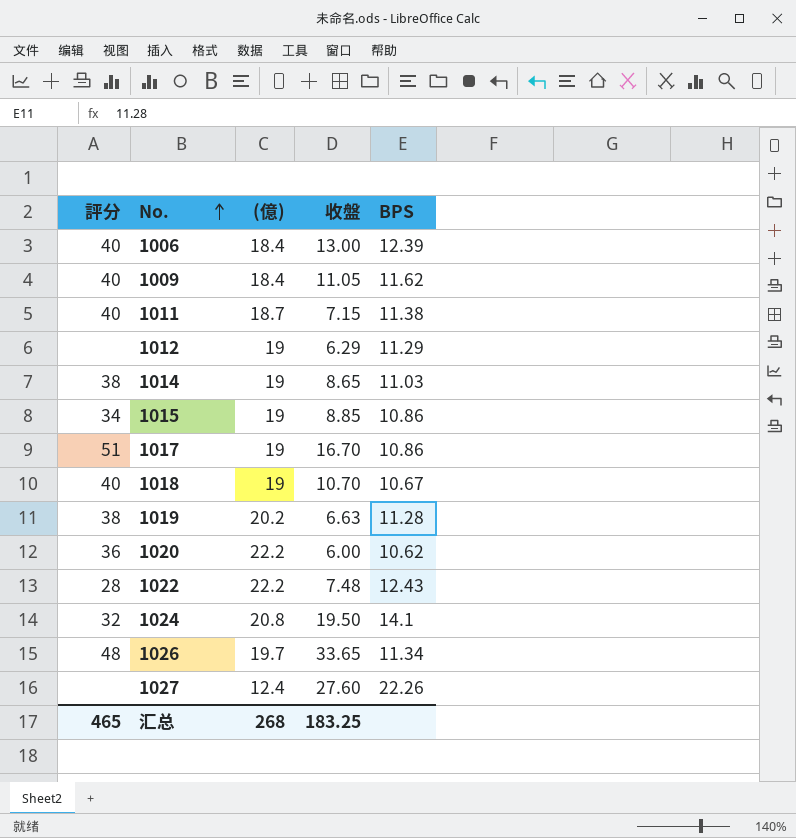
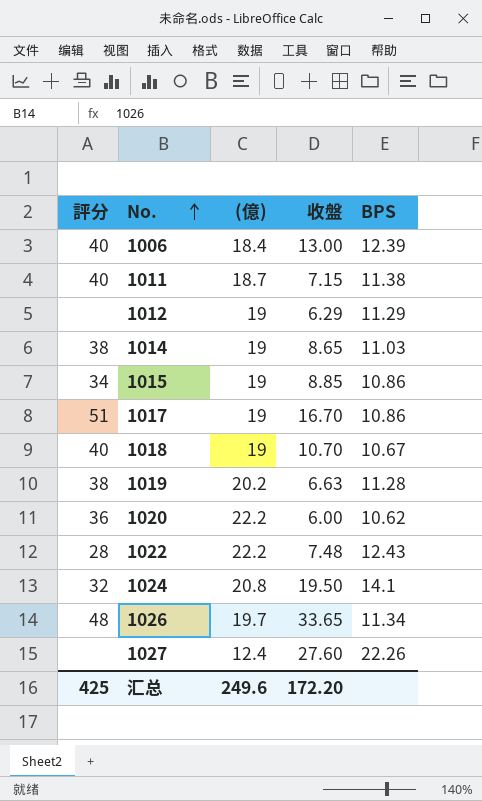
row 1009: 40 | 18.4 | 11.05 | 11.62 -> none
汇总 | 評分: 465 -> 425
汇总 | (億): 268 -> 249.6
汇总 | 收盤: 183.25 -> 172.20

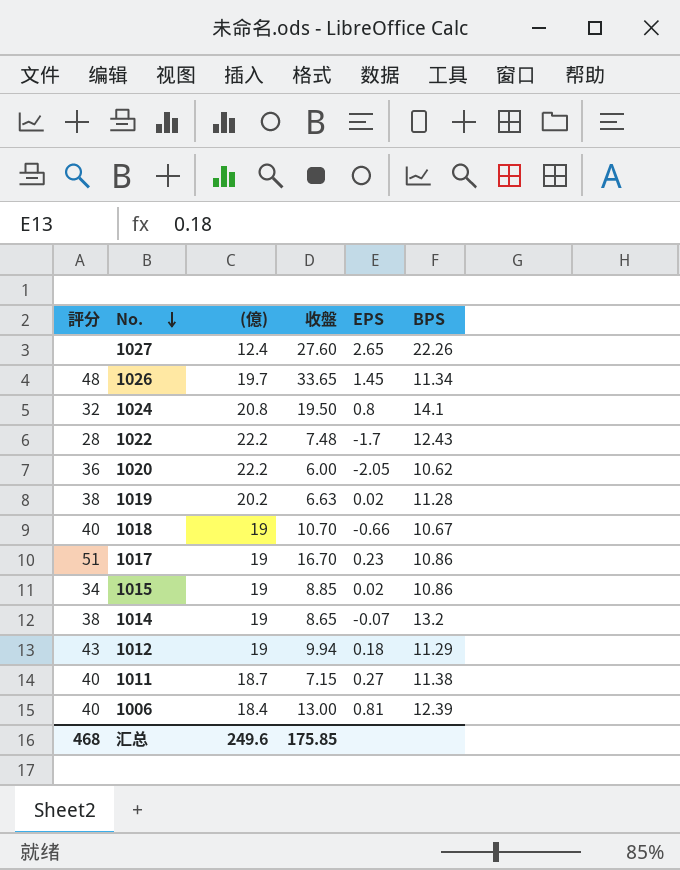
row order: No. ascending -> No. descending
column EPS | position: none -> 5
1014 | BPS: 11.03 -> 13.2
1012 | 評分: none -> 43
1012 | 收盤: 6.29 -> 9.94
汇总 | 評分: 425 -> 468
汇总 | 收盤: 172.20 -> 175.85

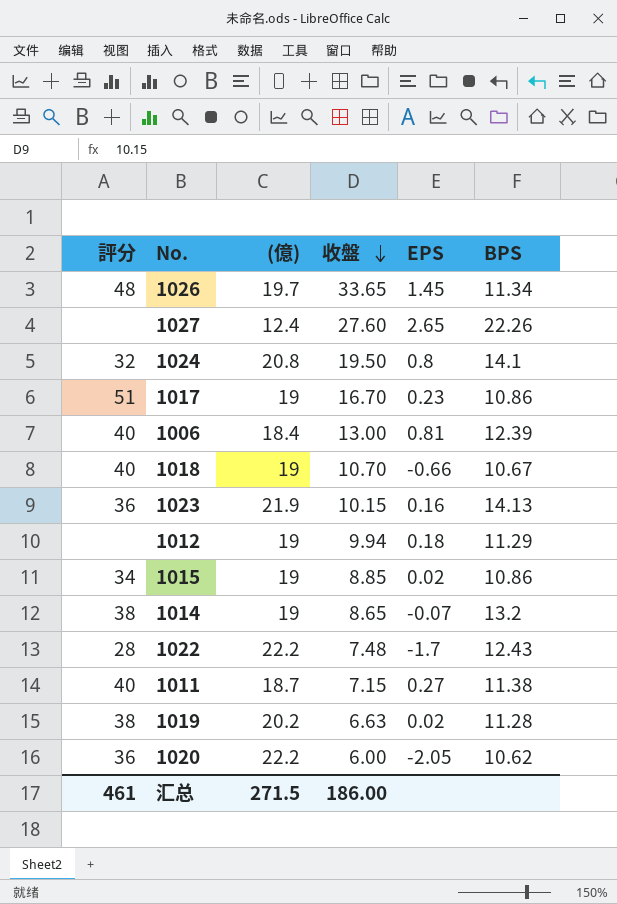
row order: No. descending -> 收盤 descending
row 1023: none -> 36 | 21.9 | 10.15 | 0.16 | 14.13
1012 | 評分: 43 -> none
汇总 | 評分: 468 -> 461
汇总 | (億): 249.6 -> 271.5
汇总 | 收盤: 175.85 -> 186.00

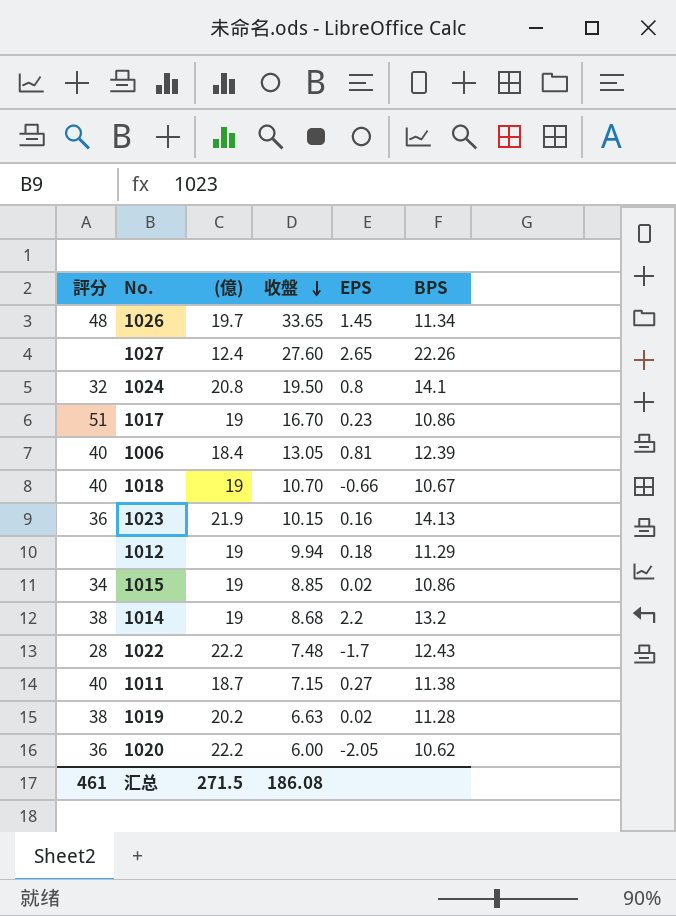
1006 | 收盤: 13.00 -> 13.05
1014 | 收盤: 8.65 -> 8.68
1014 | EPS: -0.07 -> 2.2
汇总 | 收盤: 186.00 -> 186.08

